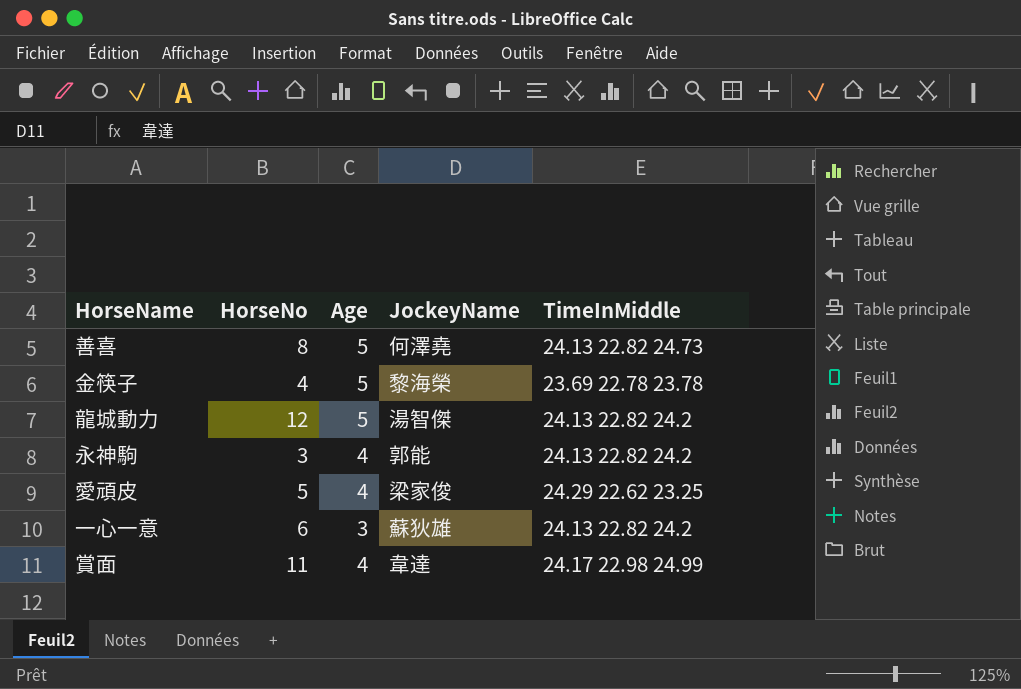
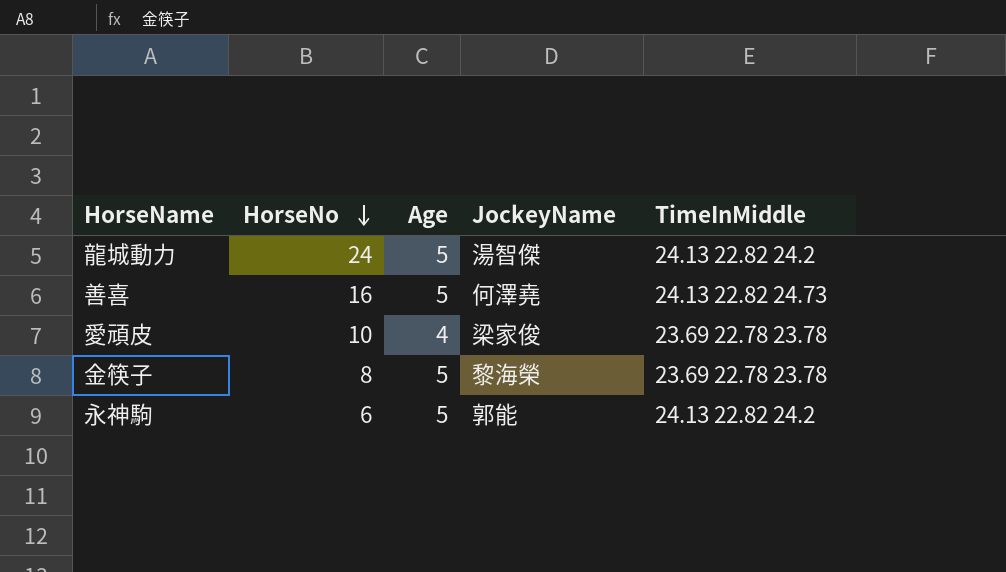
row order: none -> HorseNo descending
row 一心一意: 6 | 3 | 蘇狄雄 | 24.13 22.82 24.2 -> none
row 賞面: 11 | 4 | 韋達 | 24.17 22.98 24.99 -> none
龍城動力 | HorseNo: 12 -> 24
善喜 | HorseNo: 8 -> 16
愛頑皮 | HorseNo: 5 -> 10
愛頑皮 | TimeInMiddle: 24.29 22.62 23.25 -> 23.69 22.78 23.78
金筷子 | HorseNo: 4 -> 8
永神駒 | HorseNo: 3 -> 6
永神駒 | Age: 4 -> 5

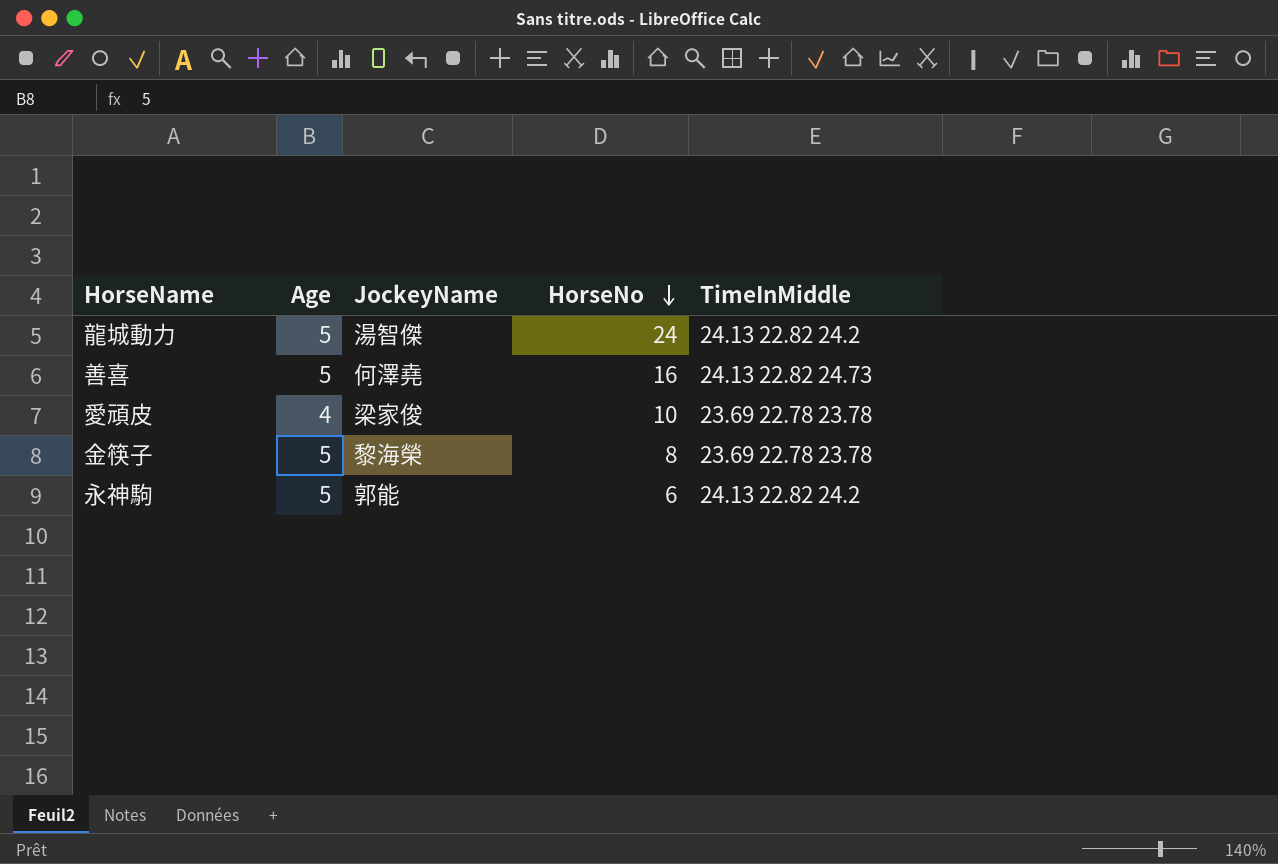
column HorseNo | position: 2 -> 4

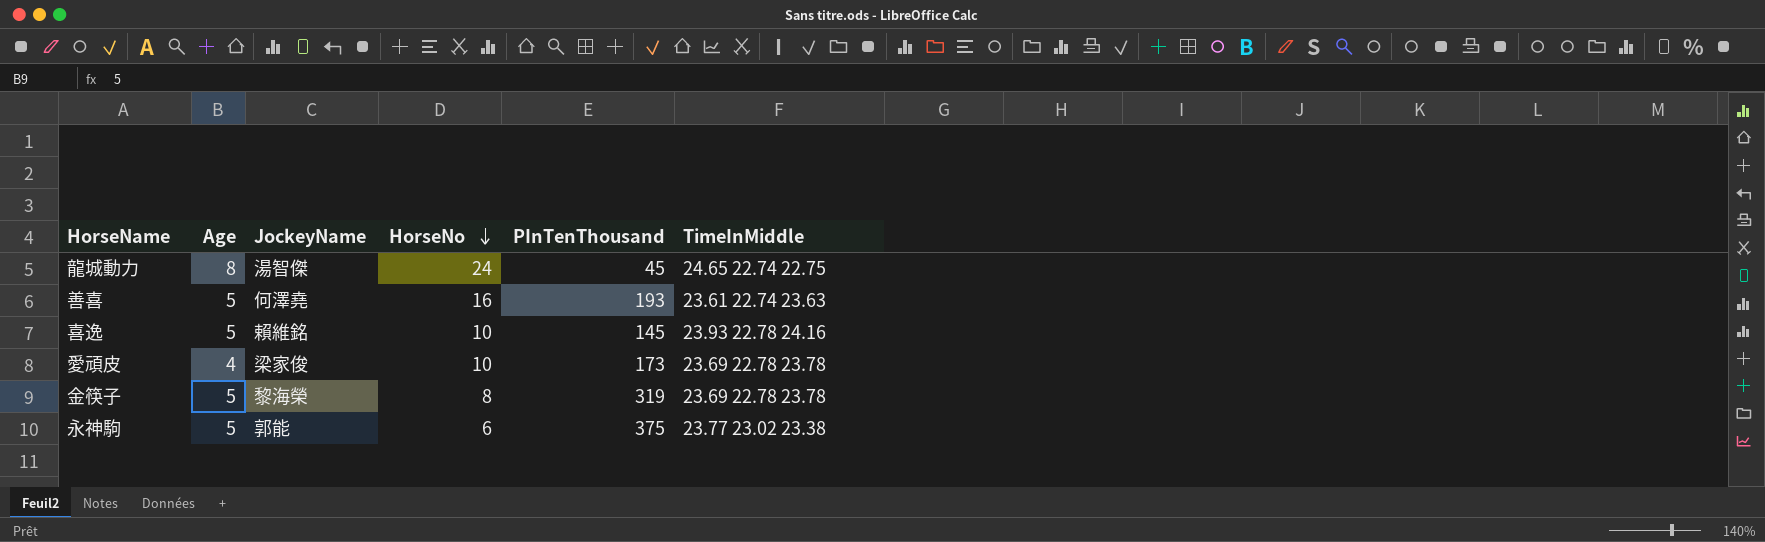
column PInTenThousand | position: none -> 5
龍城動力 | Age: 5 -> 8
龍城動力 | TimeInMiddle: 24.13 22.82 24.2 -> 24.65 22.74 22.75
善喜 | TimeInMiddle: 24.13 22.82 24.73 -> 23.61 22.74 23.63
row 喜逸: none -> 5 | 賴維銘 | 10 | 145 | 23.93 22.78 24.16
永神駒 | TimeInMiddle: 24.13 22.82 24.2 -> 23.77 23.02 23.38

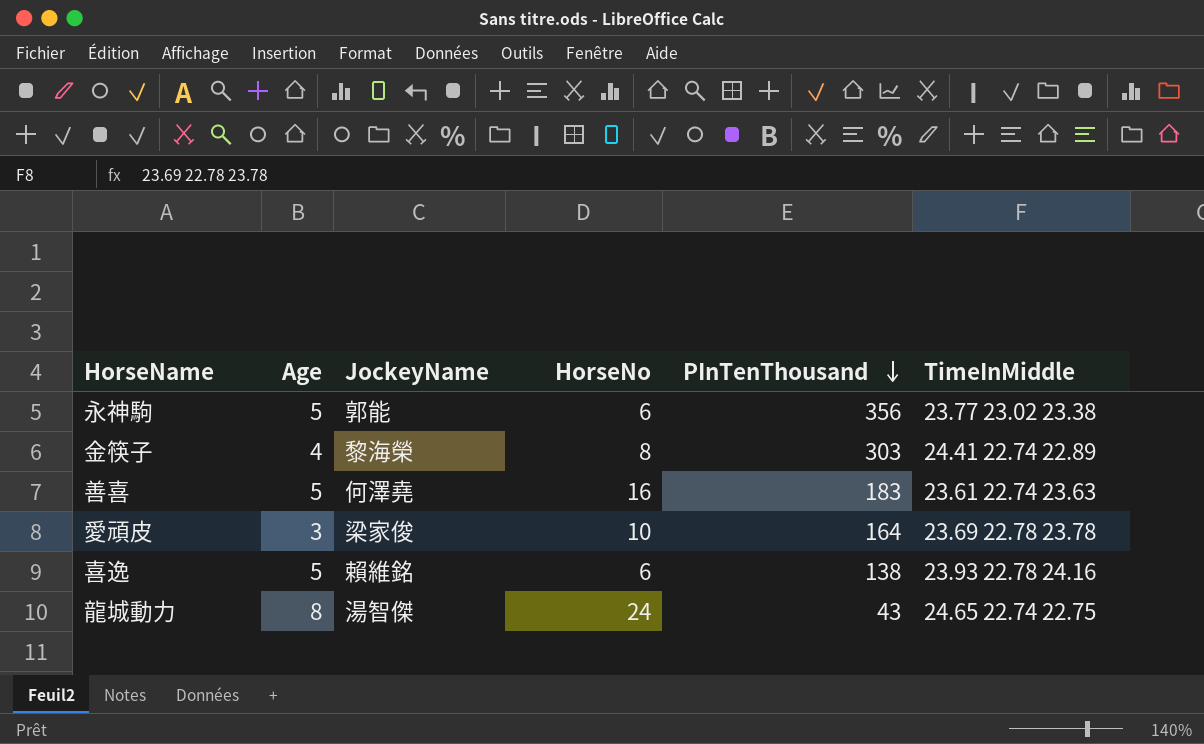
row order: HorseNo descending -> PInTenThousand descending
永神駒 | PInTenThousand: 375 -> 356
金筷子 | Age: 5 -> 4
金筷子 | PInTenThousand: 319 -> 303
金筷子 | TimeInMiddle: 23.69 22.78 23.78 -> 24.41 22.74 22.89
善喜 | PInTenThousand: 193 -> 183
愛頑皮 | Age: 4 -> 3
愛頑皮 | PInTenThousand: 173 -> 164
喜逸 | HorseNo: 10 -> 6
喜逸 | PInTenThousand: 145 -> 138
龍城動力 | PInTenThousand: 45 -> 43

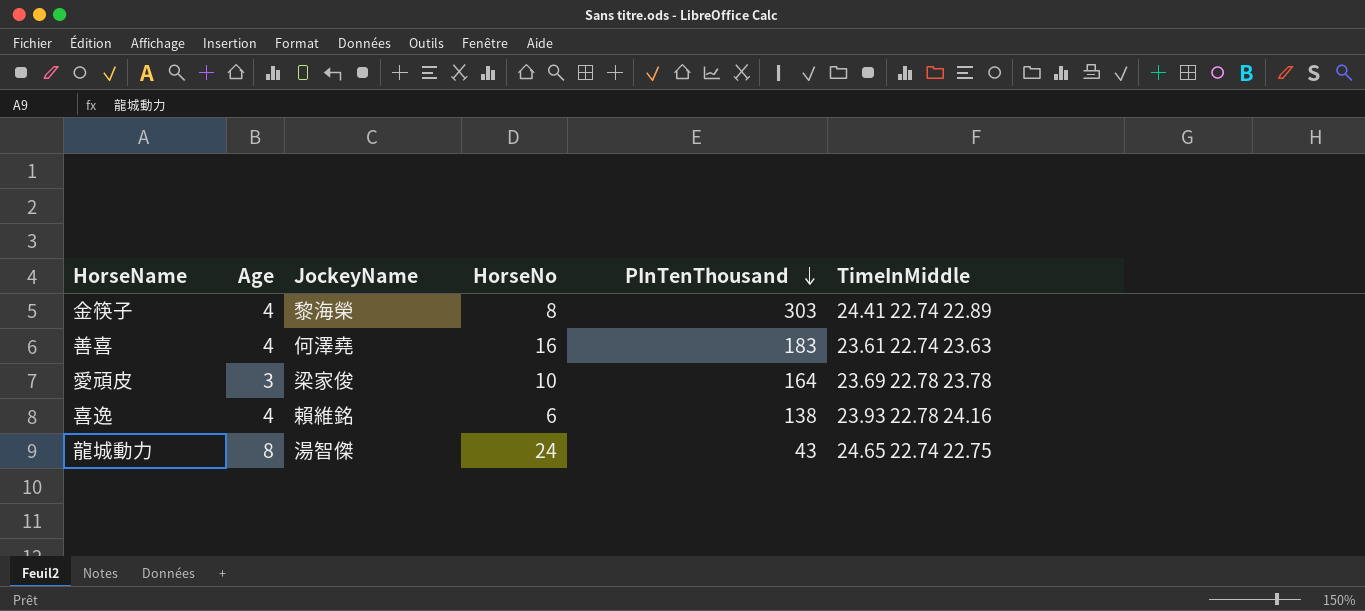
row 永神駒: 5 | 郭能 | 6 | 356 | 23.77 23.02 23.38 -> none
善喜 | Age: 5 -> 4
喜逸 | Age: 5 -> 4

